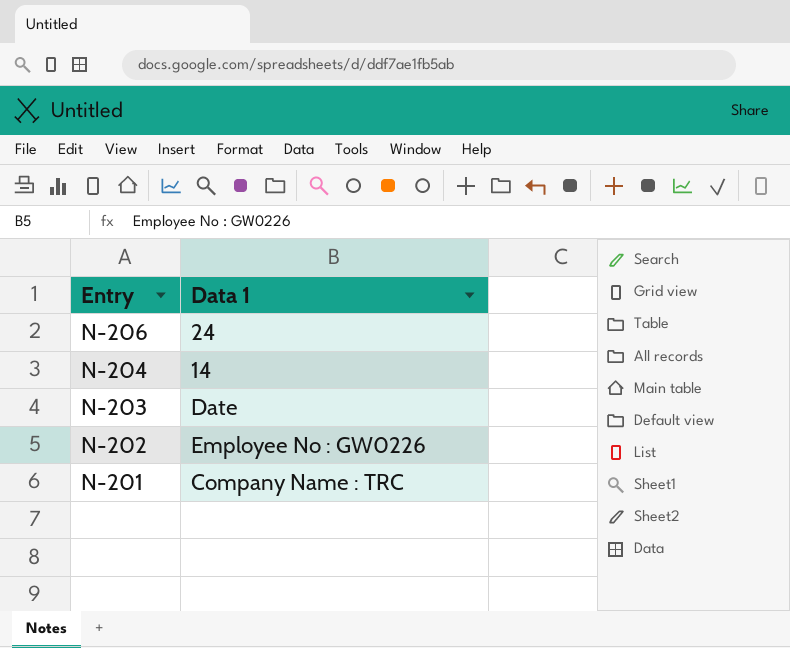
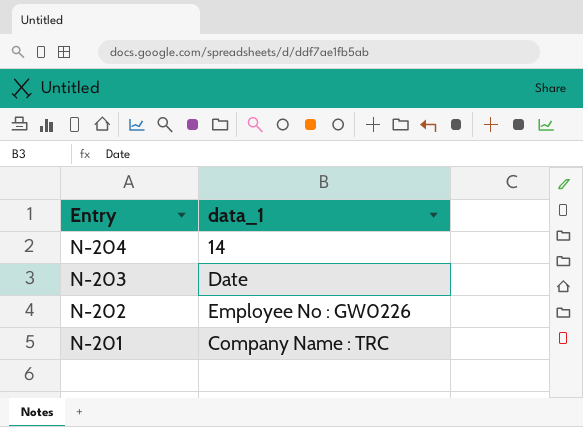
column name: Data 1 -> data_1
row N-206: 24 -> none

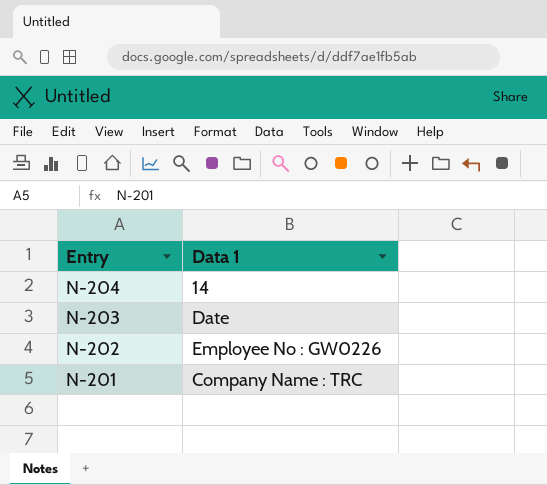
column name: data_1 -> Data 1

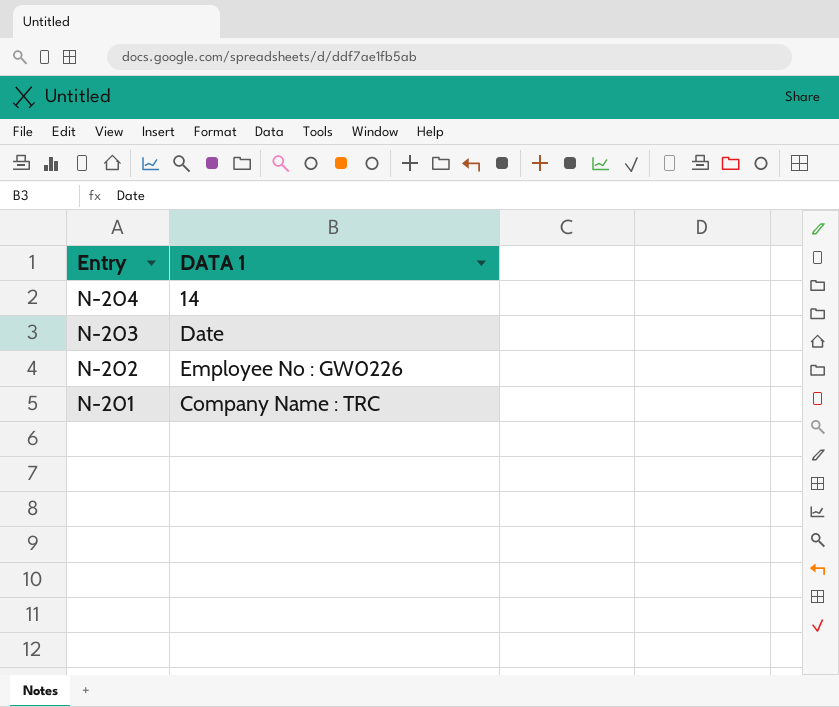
column name: Data 1 -> DATA 1

